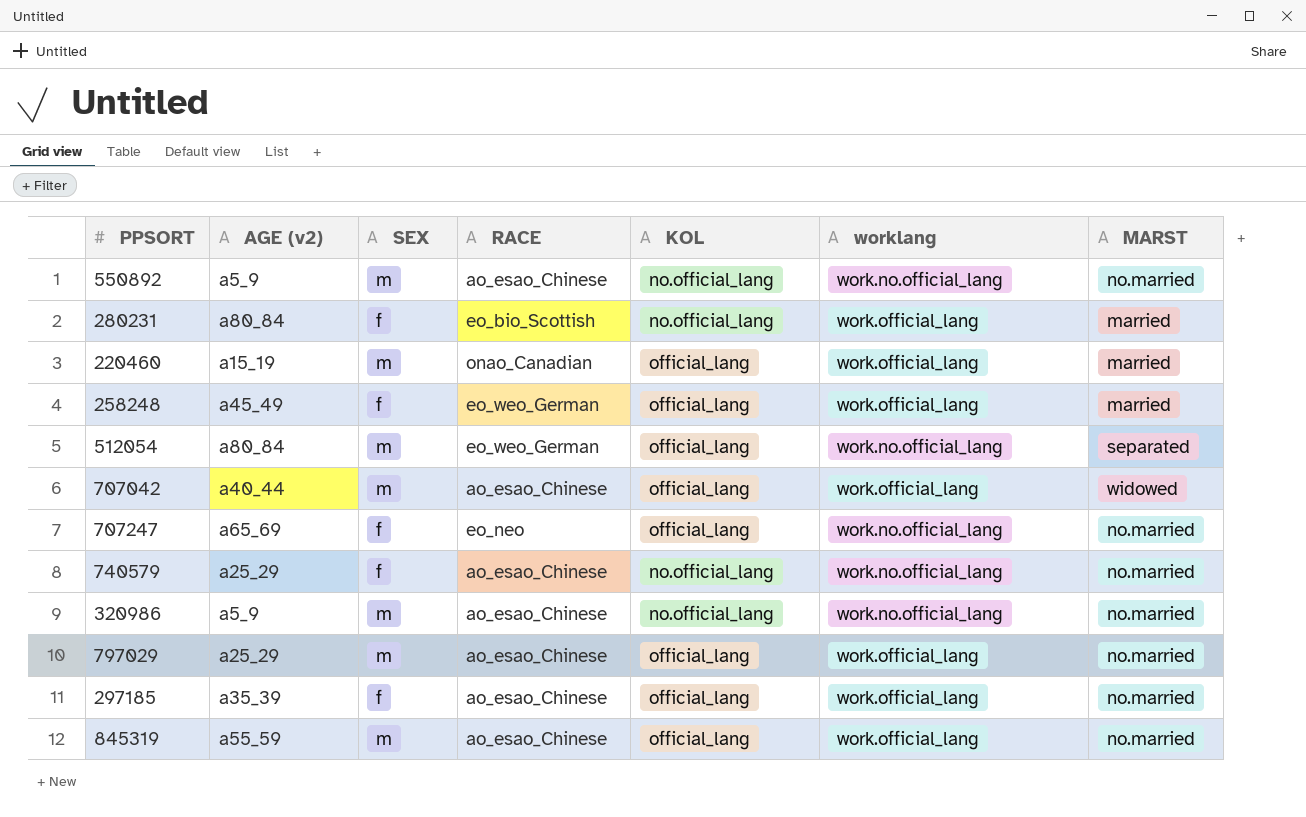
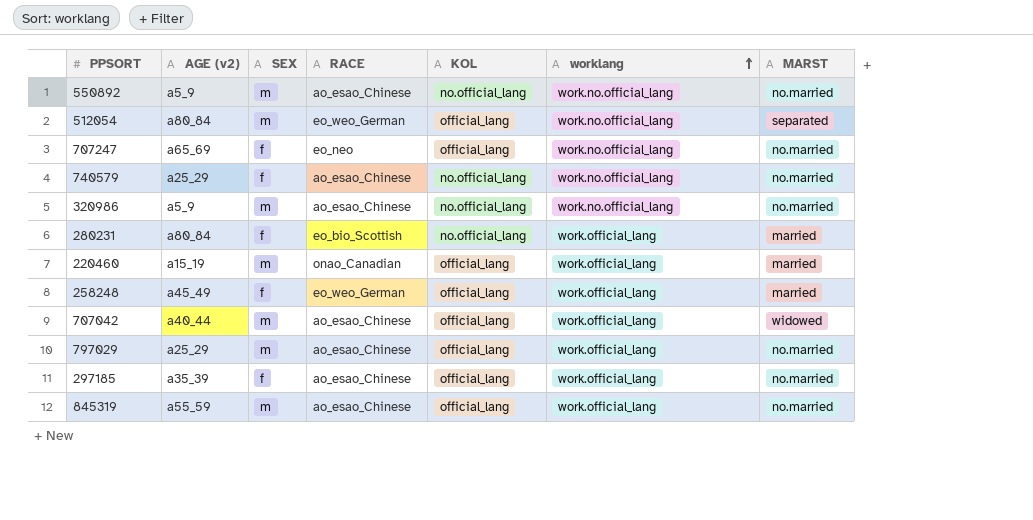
row order: none -> worklang ascending

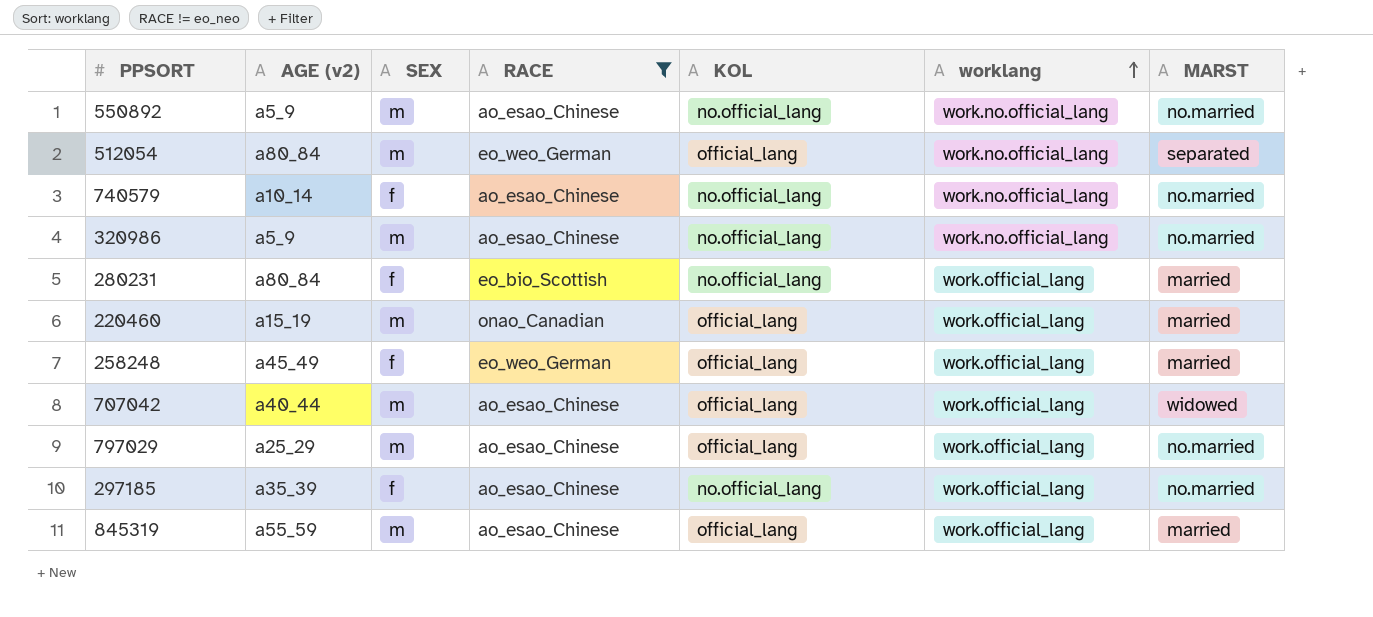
filter: none -> RACE != eo_neo
740579 | AGE (v2): a25_29 -> a10_14
297185 | KOL: official_lang -> no.official_lang
845319 | MARST: no.married -> married

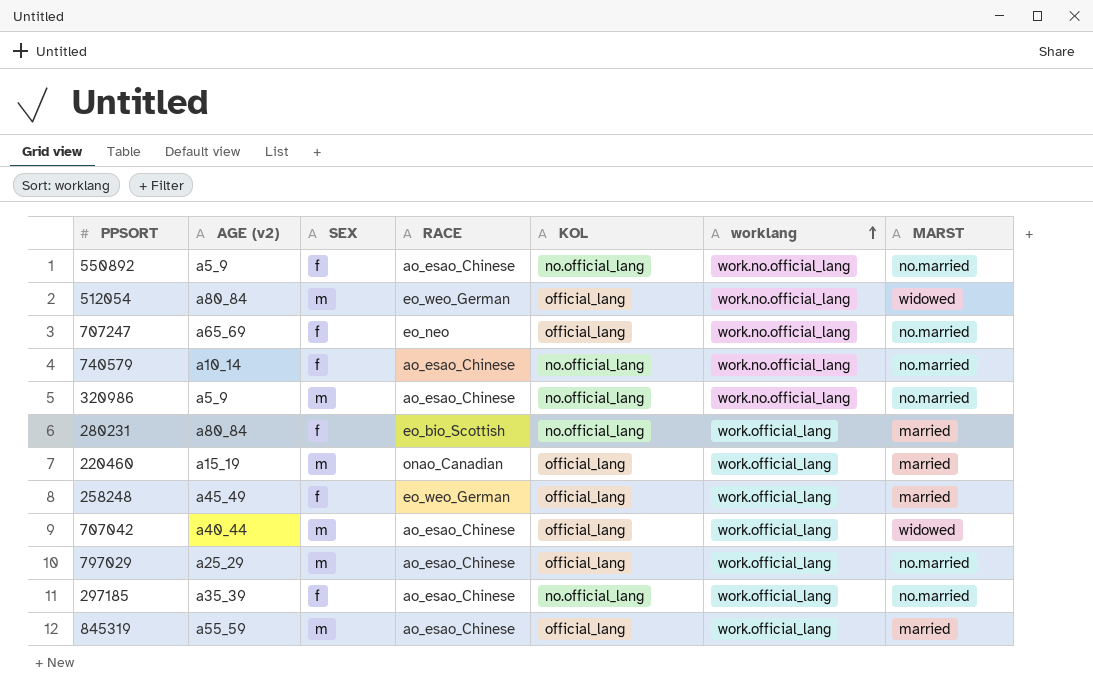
filter: RACE != eo_neo -> none
550892 | SEX: m -> f
512054 | MARST: separated -> widowed

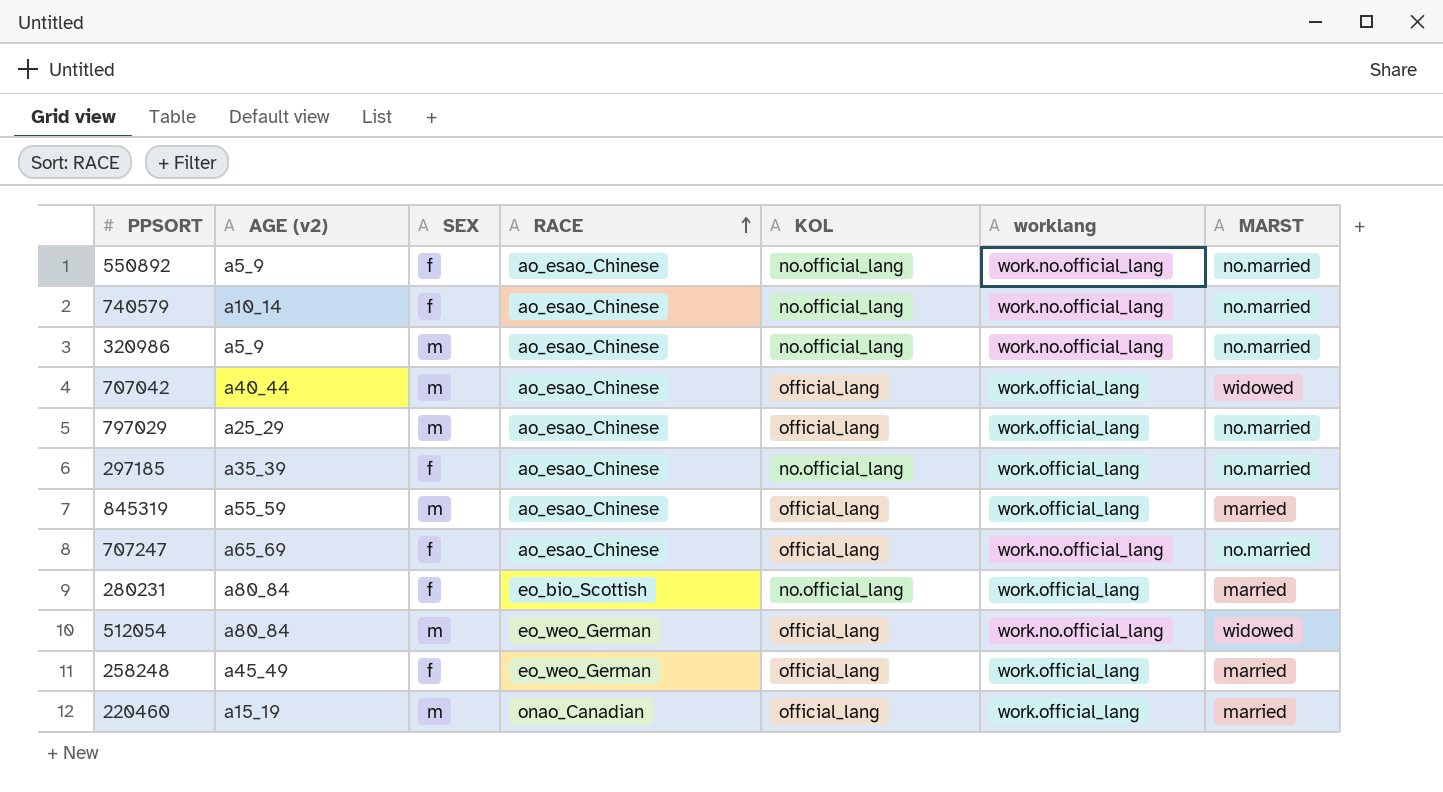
row order: worklang ascending -> RACE ascending
707247 | RACE: eo_neo -> ao_esao_Chinese

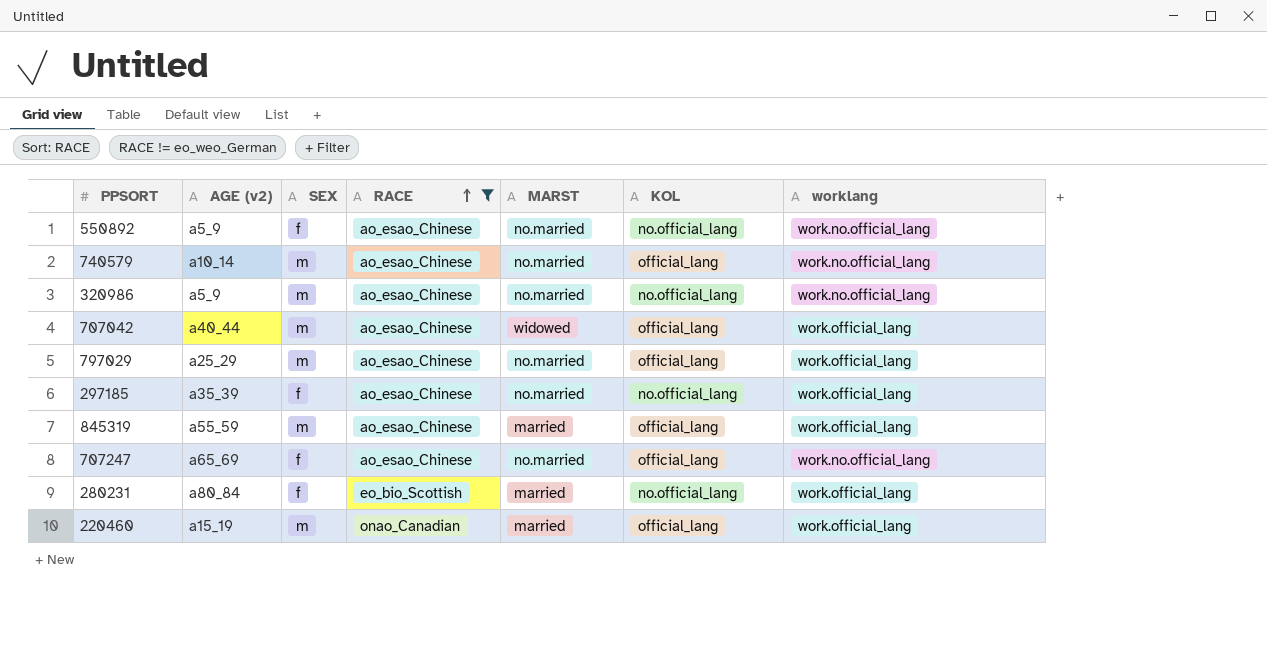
filter: none -> RACE != eo_weo_German
column MARST | position: 7 -> 5
740579 | SEX: f -> m
740579 | KOL: no.official_lang -> official_lang

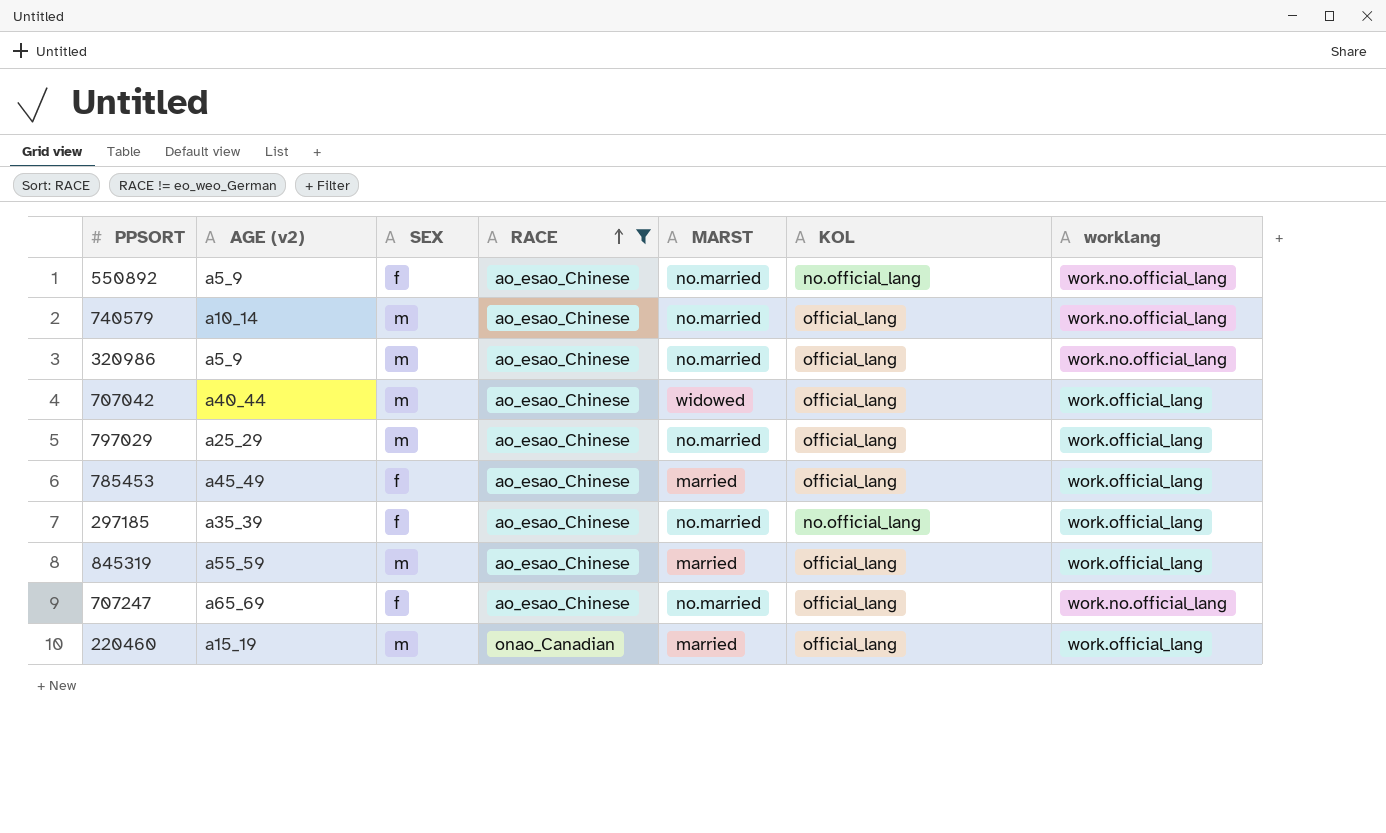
row 280231: a80_84 | f | eo_bio_Scottish | married | no.official_lang | work.official_lang -> none
320986 | KOL: no.official_lang -> official_lang
row 785453: none -> a45_49 | f | ao_esao_Chinese | married | official_lang | work.official_lang

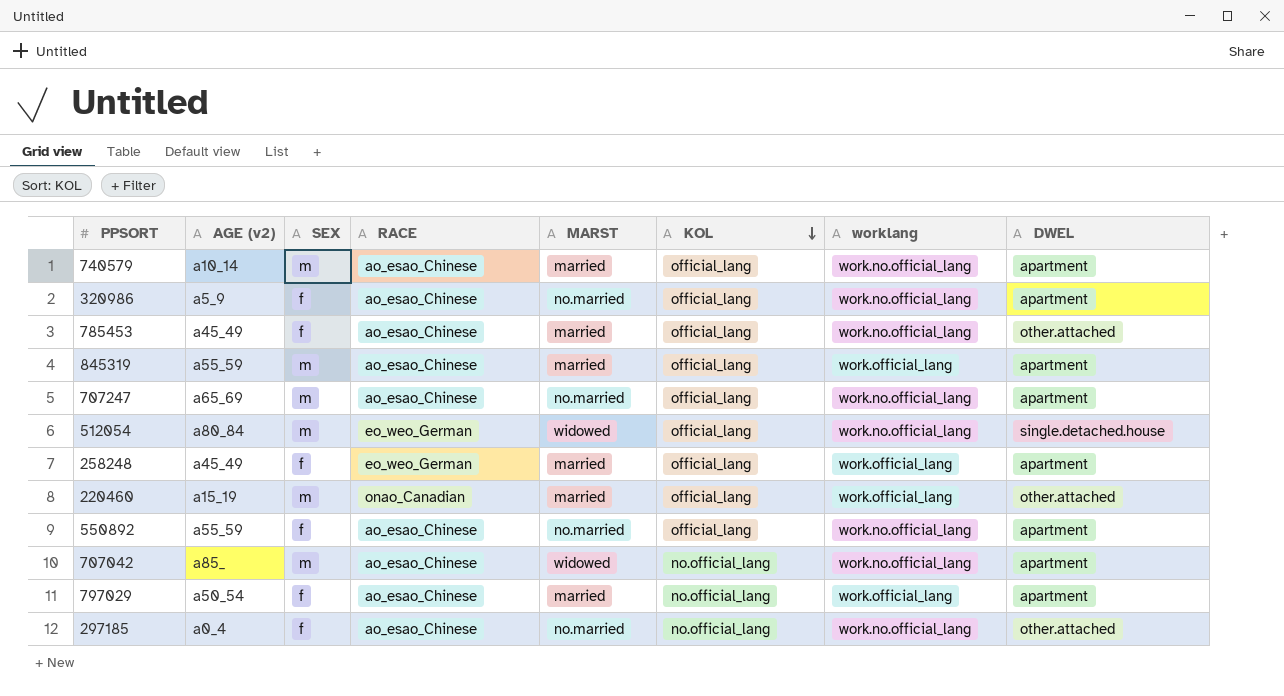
filter: RACE != eo_weo_German -> none
row order: RACE ascending -> KOL descending
column DWEL | position: none -> 8
740579 | MARST: no.married -> married
320986 | SEX: m -> f
785453 | worklang: work.official_lang -> work.no.official_lang
707247 | SEX: f -> m
550892 | AGE (v2): a5_9 -> a55_59
550892 | KOL: no.official_lang -> official_lang
707042 | AGE (v2): a40_44 -> a85_
707042 | KOL: official_lang -> no.official_lang
707042 | worklang: work.official_lang -> work.no.official_lang
797029 | AGE (v2): a25_29 -> a50_54
797029 | SEX: m -> f
797029 | MARST: no.married -> married
797029 | KOL: official_lang -> no.official_lang
297185 | AGE (v2): a35_39 -> a0_4
297185 | worklang: work.official_lang -> work.no.official_lang

